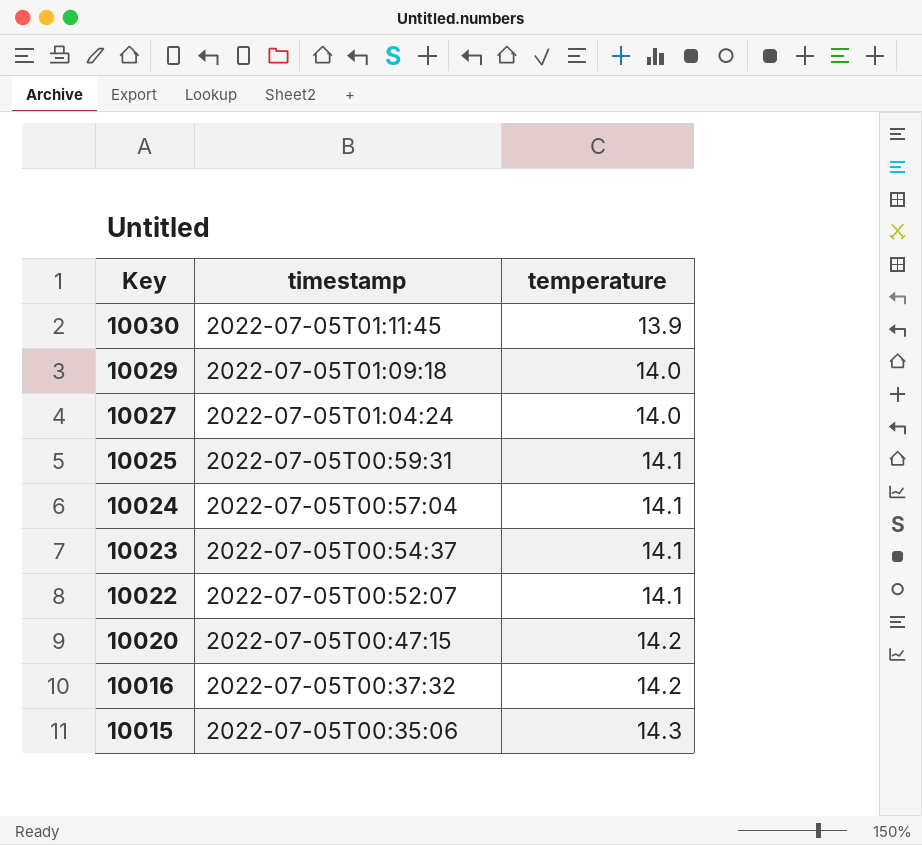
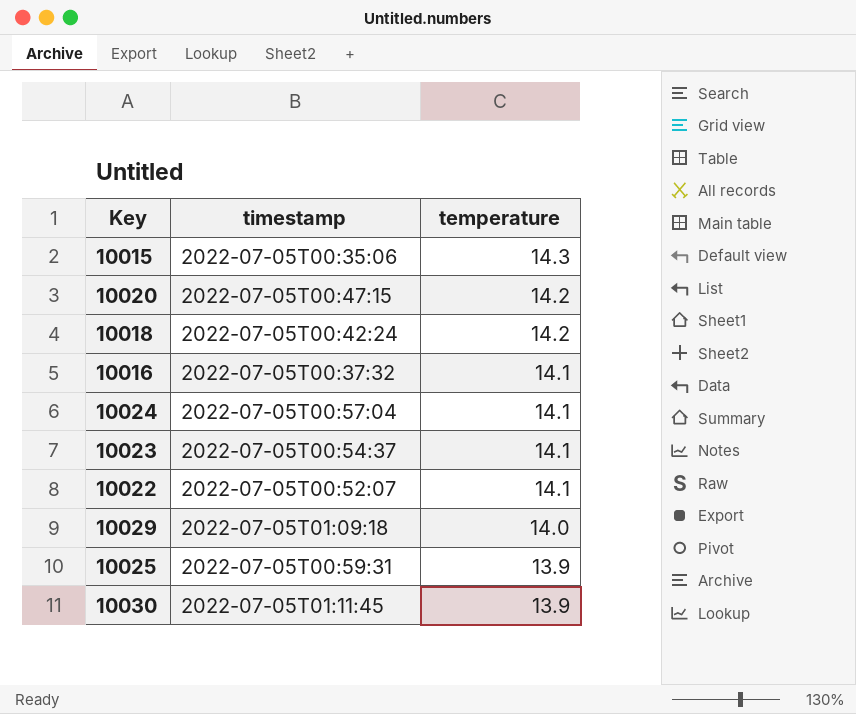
row order: Key descending -> temperature descending
row 10027: 2022-07-05T01:04:24 | 14.0 -> none
row 10018: none -> 2022-07-05T00:42:24 | 14.2
10016 | temperature: 14.2 -> 14.1
10025 | temperature: 14.1 -> 13.9

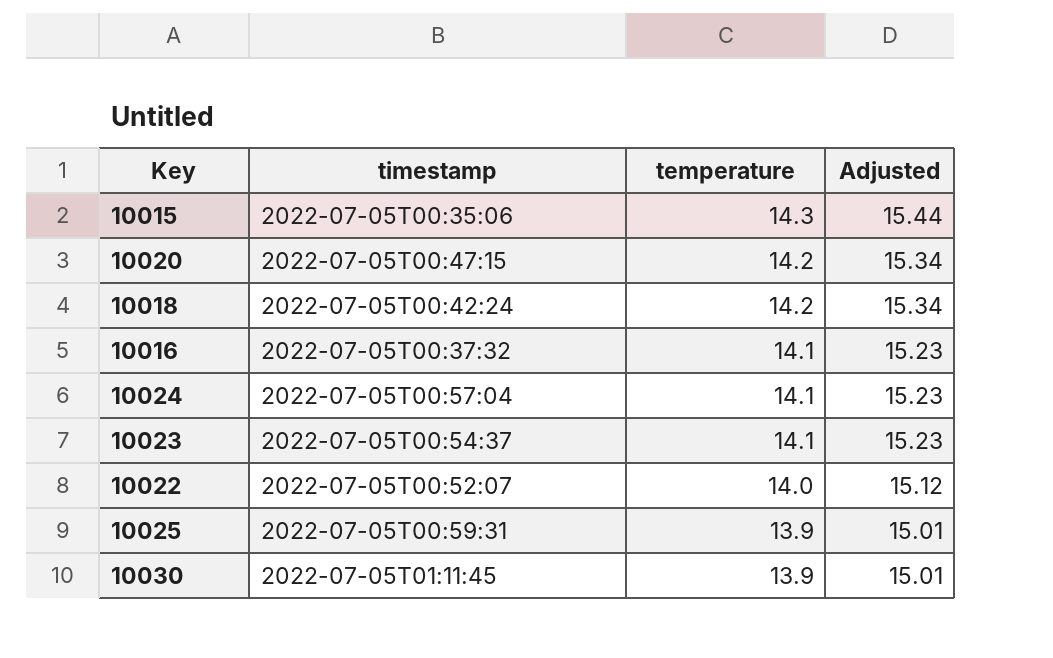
column Adjusted | formula: none -> [temperature] * 1.08
row 10029: 2022-07-05T01:09:18 | 14.0 -> none
10022 | temperature: 14.1 -> 14.0

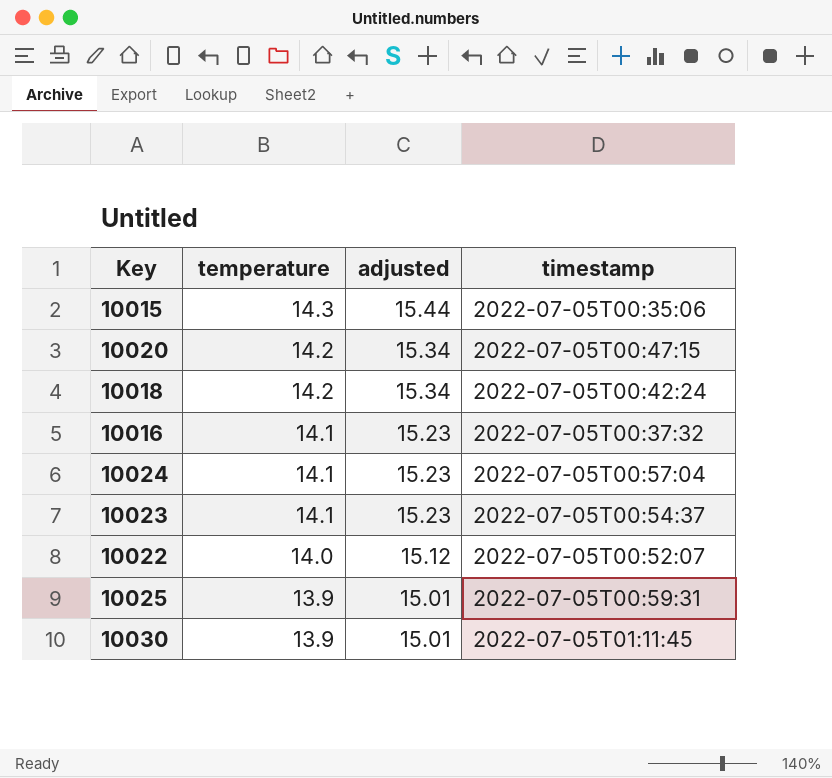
column name: Adjusted -> adjusted
column timestamp | position: 2 -> 4

